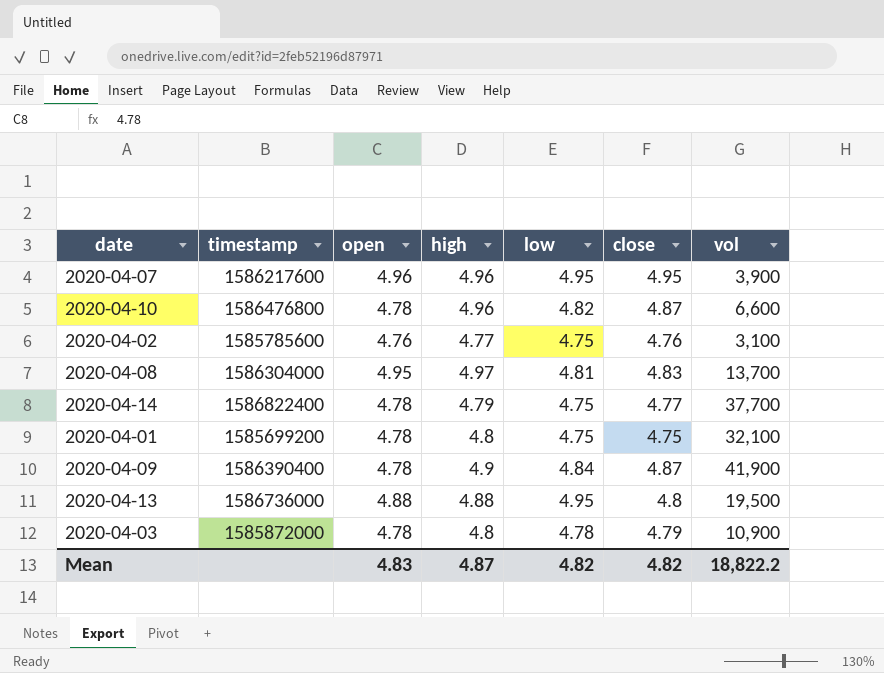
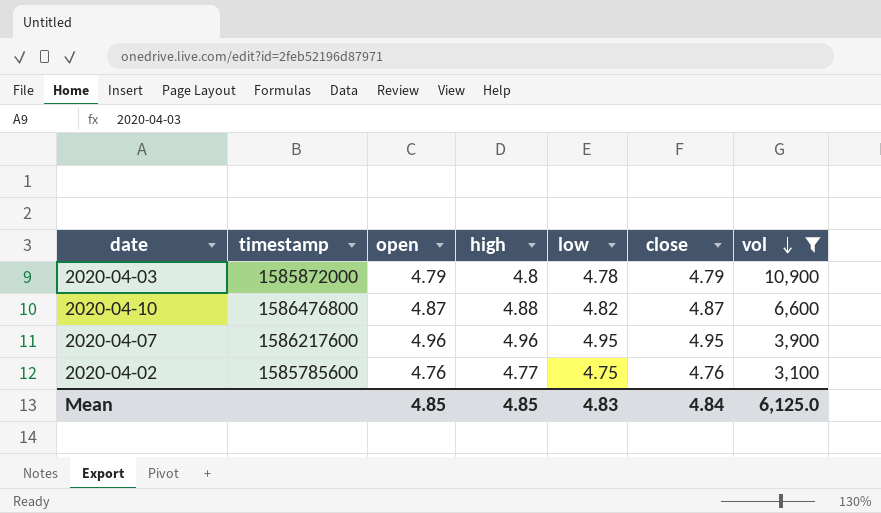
filter: none -> vol <= 10,900
row order: none -> vol descending
2020-04-03 | open: 4.78 -> 4.79
2020-04-10 | open: 4.78 -> 4.87
2020-04-10 | high: 4.96 -> 4.88
Mean | open: 4.83 -> 4.85
Mean | high: 4.87 -> 4.85
Mean | low: 4.82 -> 4.83
Mean | close: 4.82 -> 4.84
Mean | vol: 18,822.2 -> 6,125.0

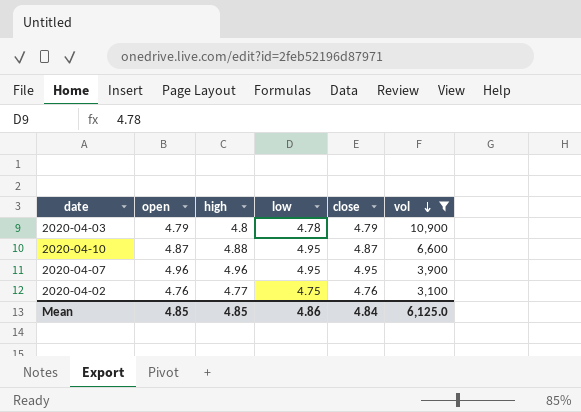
column timestamp | position: 2 -> none
2020-04-10 | low: 4.82 -> 4.95
Mean | low: 4.83 -> 4.86

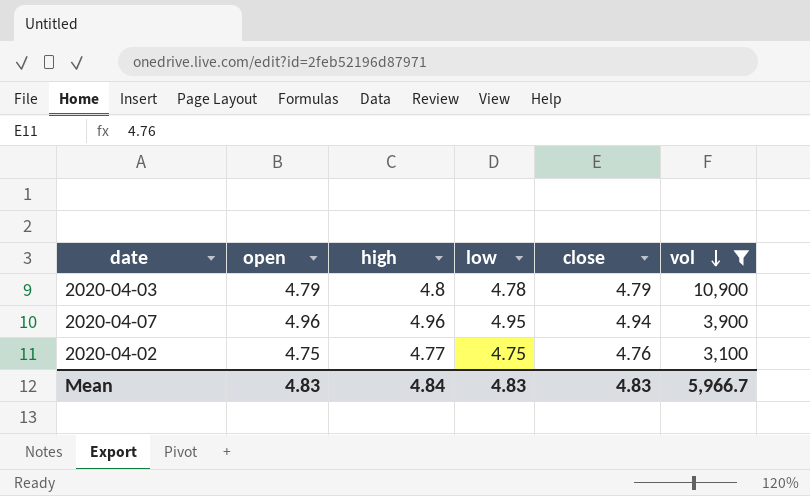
row 2020-04-10: 4.87 | 4.88 | 4.95 | 4.87 | 6,600 -> none
2020-04-07 | close: 4.95 -> 4.94
2020-04-02 | open: 4.76 -> 4.75
Mean | open: 4.85 -> 4.83
Mean | high: 4.85 -> 4.84
Mean | low: 4.86 -> 4.83
Mean | close: 4.84 -> 4.83
Mean | vol: 6,125.0 -> 5,966.7

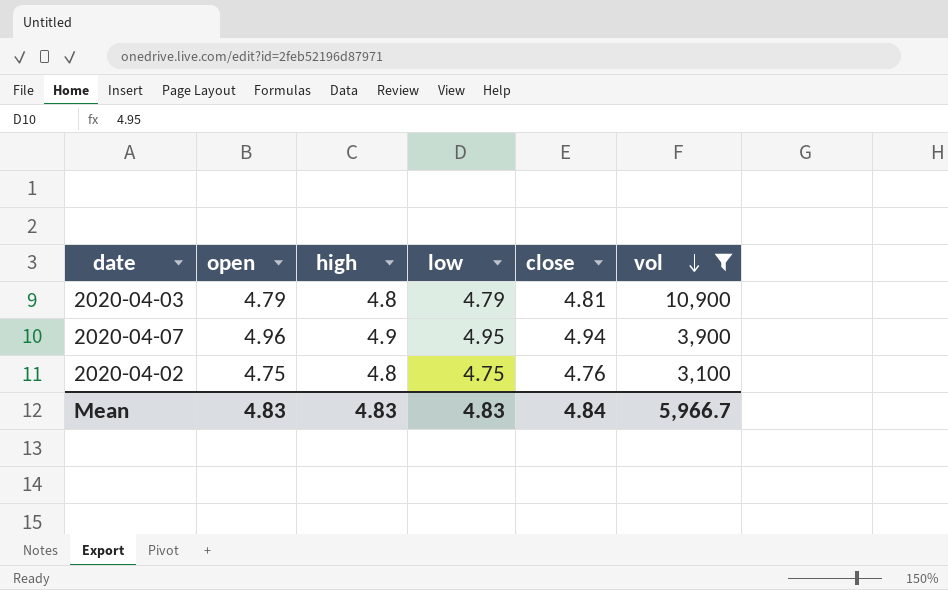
2020-04-03 | low: 4.78 -> 4.79
2020-04-03 | close: 4.79 -> 4.81
2020-04-07 | high: 4.96 -> 4.9
2020-04-02 | high: 4.77 -> 4.8
Mean | high: 4.84 -> 4.83
Mean | close: 4.83 -> 4.84

